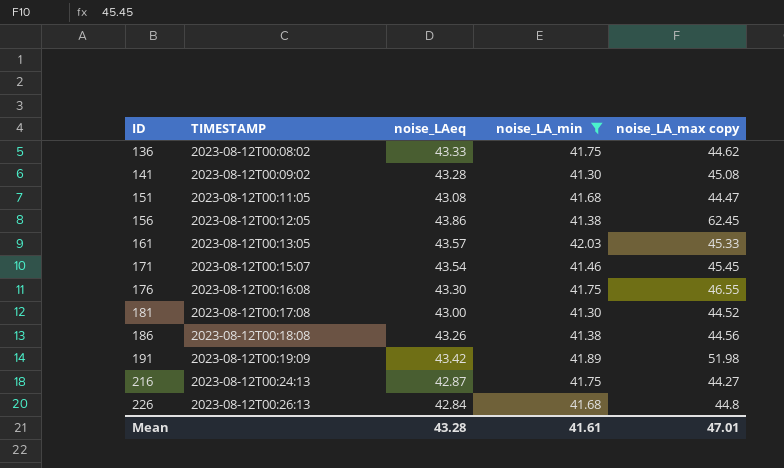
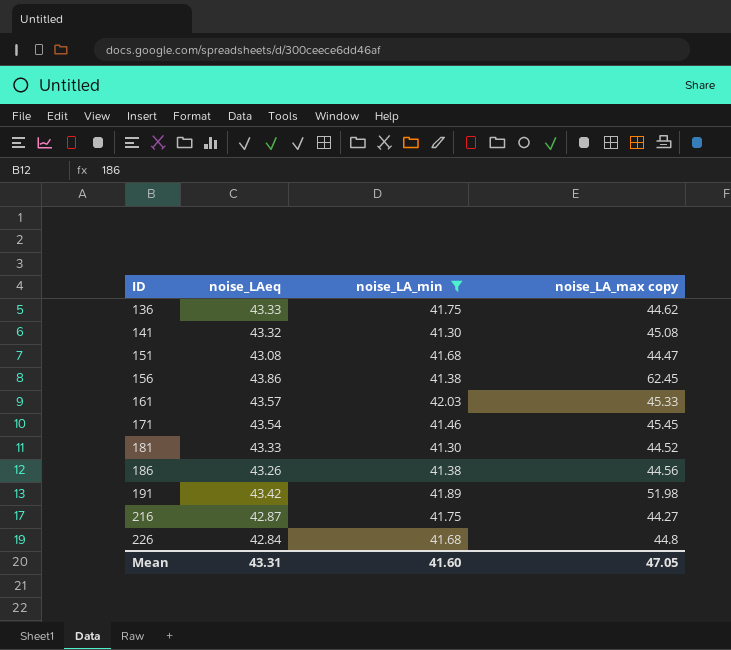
column TIMESTAMP | position: 2 -> none
row 176: 2023-08-12T00:16:08 | 43.30 | 41.75 | 46.55 -> none
141 | noise_LAeq: 43.28 -> 43.32
181 | noise_LAeq: 43.00 -> 43.33
Mean | noise_LAeq: 43.28 -> 43.31
Mean | noise_LA_min: 41.61 -> 41.60
Mean | noise_LA_max copy: 47.01 -> 47.05

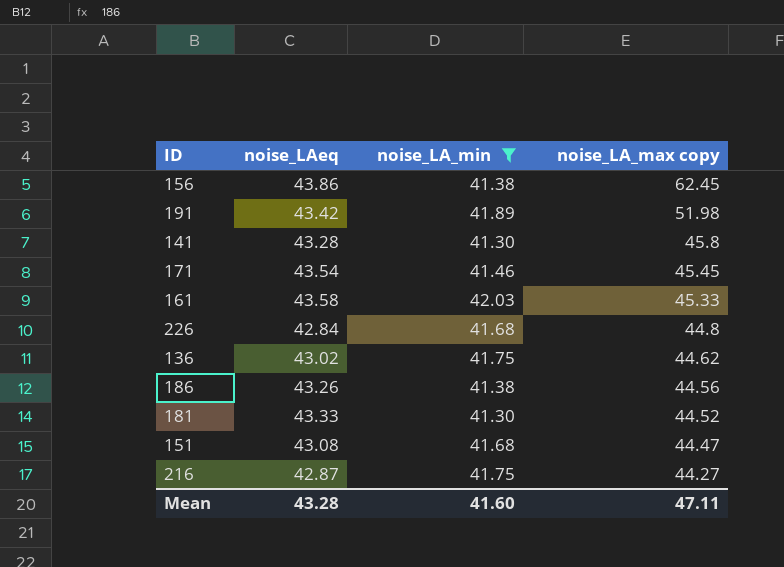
row order: ID ascending -> noise_LA_max copy descending
141 | noise_LAeq: 43.32 -> 43.28
141 | noise_LA_max copy: 45.08 -> 45.8
161 | noise_LAeq: 43.57 -> 43.58
136 | noise_LAeq: 43.33 -> 43.02
Mean | noise_LAeq: 43.31 -> 43.28
Mean | noise_LA_max copy: 47.05 -> 47.11

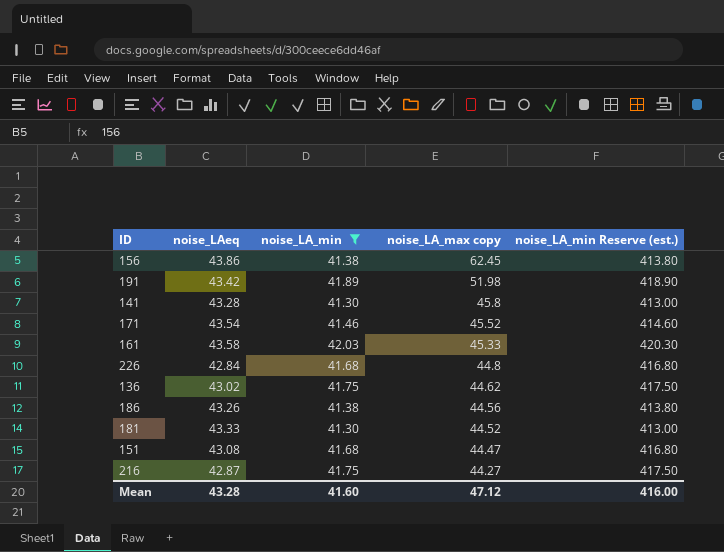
column noise_LA_min Reserve (est.) | formula: none -> [noise_LA_min] * 10
171 | noise_LA_max copy: 45.45 -> 45.52
Mean | noise_LA_max copy: 47.11 -> 47.12

